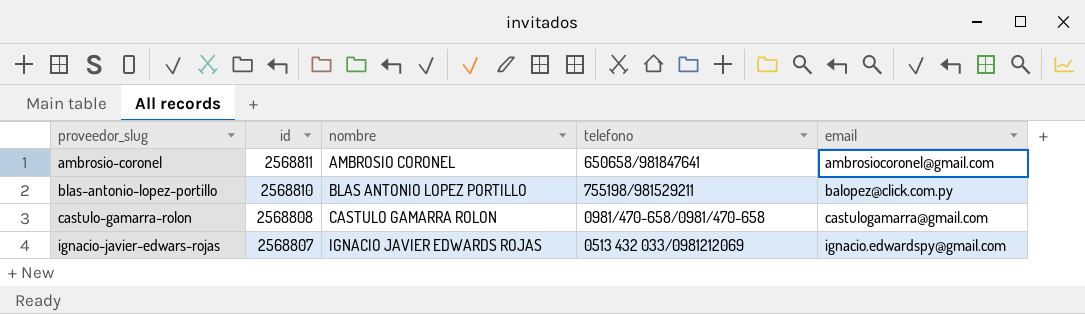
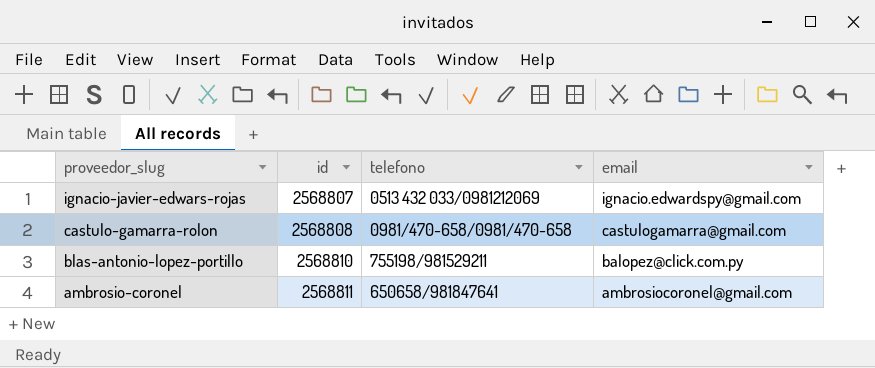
row order: proveedor_slug ascending -> proveedor_slug descending
column nombre | position: 3 -> none

